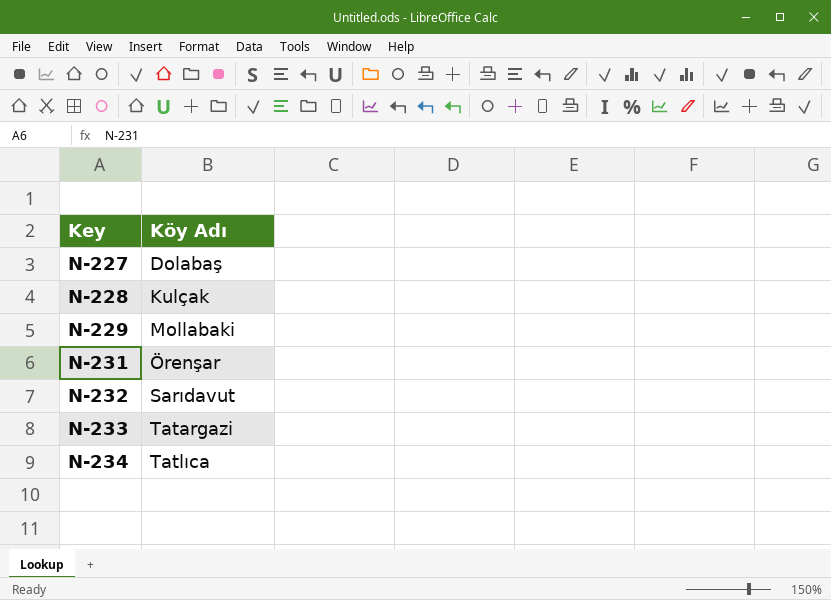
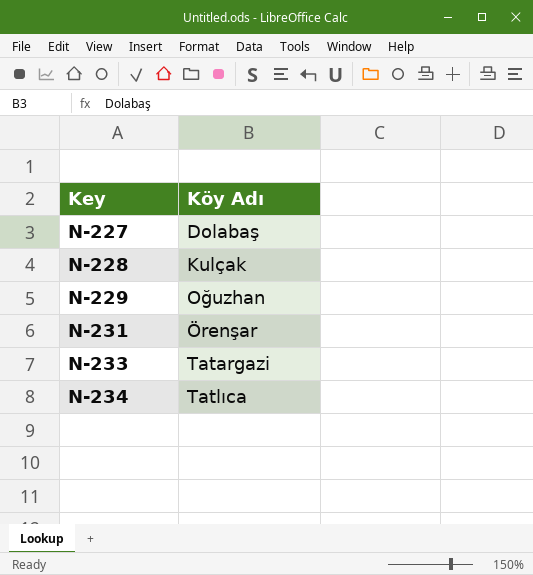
row N-232: Sarıdavut -> none
N-229 | Köy Adı: Mollabaki -> Oğuzhan

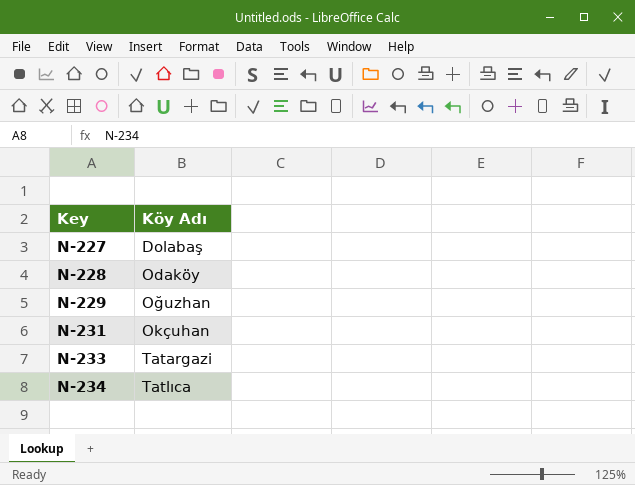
N-228 | Köy Adı: Kulçak -> Odaköy
N-231 | Köy Adı: Örenşar -> Okçuhan

